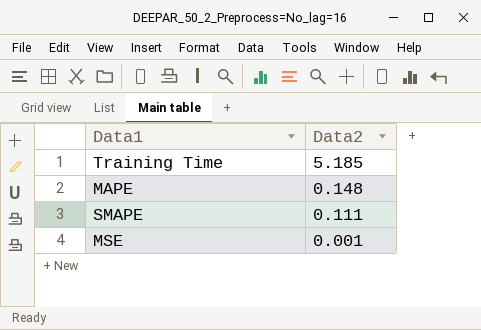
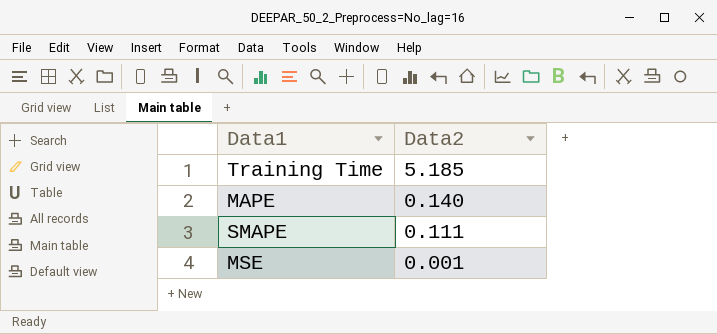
MAPE | Data2: 0.148 -> 0.140

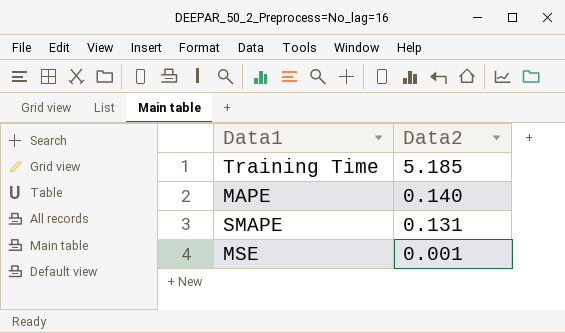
SMAPE | Data2: 0.111 -> 0.131

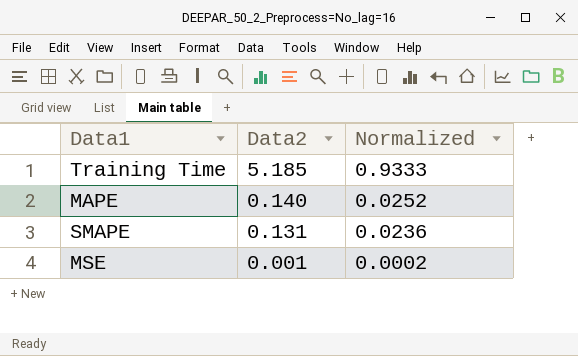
column Normalized | formula: none -> [Data2] * 0.18

